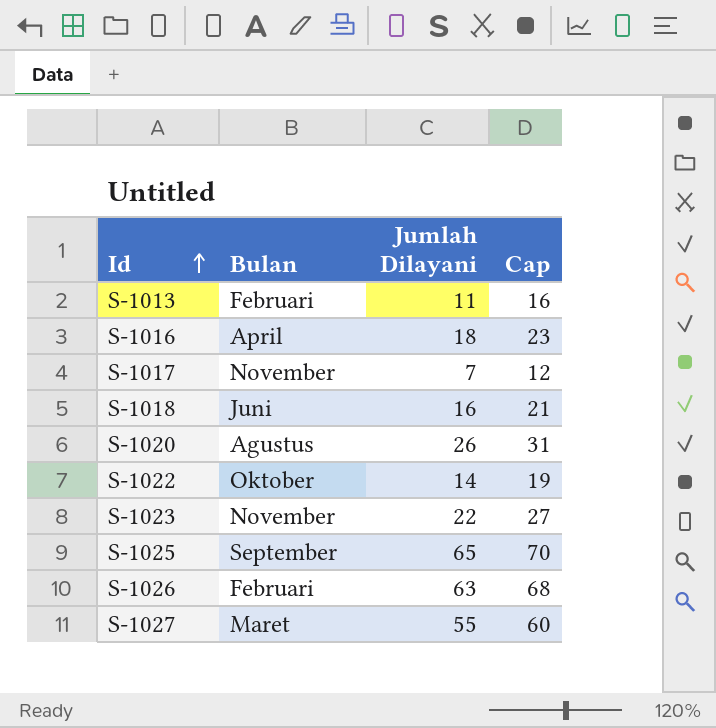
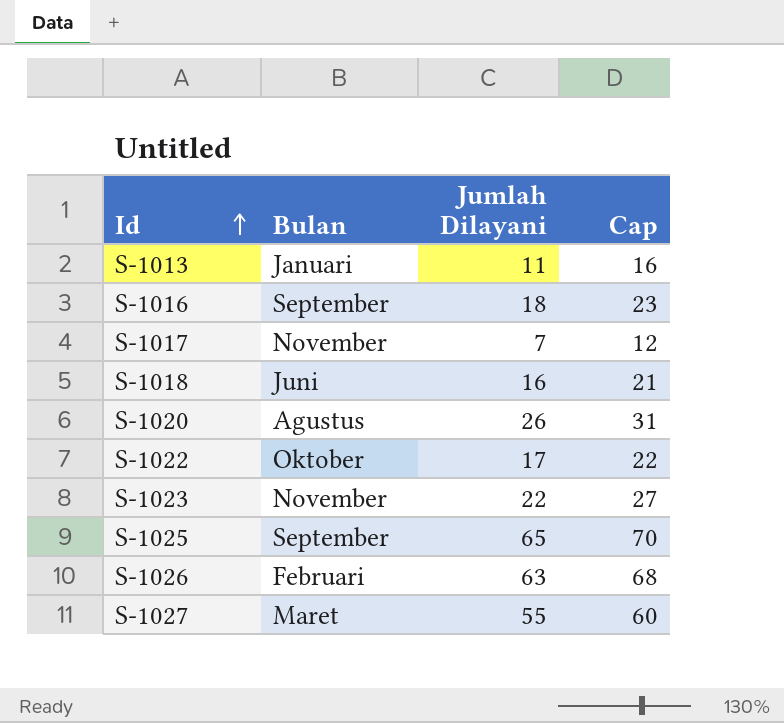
S-1013 | Bulan: Februari -> Januari
S-1016 | Bulan: April -> September
S-1022 | Jumlah Dilayani: 14 -> 17
S-1022 | Cap: 19 -> 22

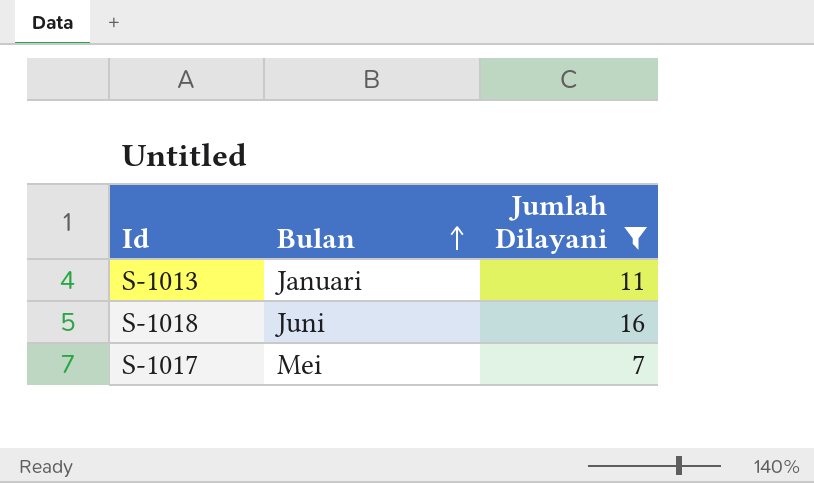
filter: none -> Jumlah Dilayani <= 16
row order: Id ascending -> Bulan ascending
column Cap | formula: [Jumlah Dilayani] + 5 -> none
S-1017 | Bulan: November -> Mei

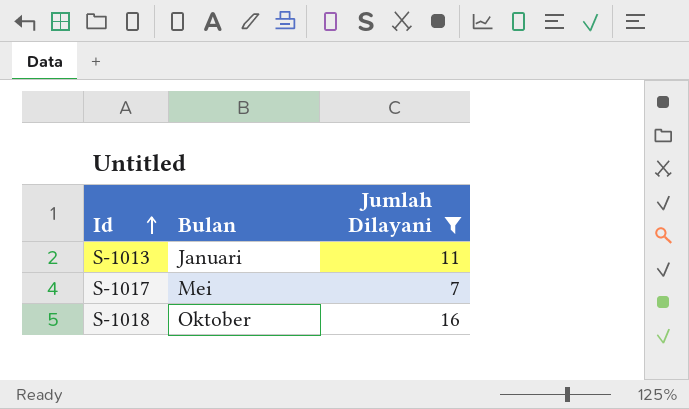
row order: Bulan ascending -> Id ascending
S-1018 | Bulan: Juni -> Oktober

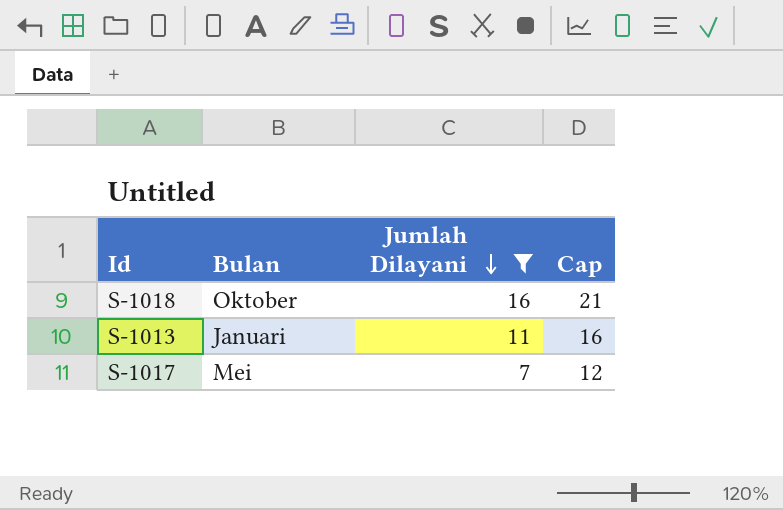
row order: Id ascending -> Jumlah Dilayani descending
column Cap | formula: none -> [Jumlah Dilayani] + 5

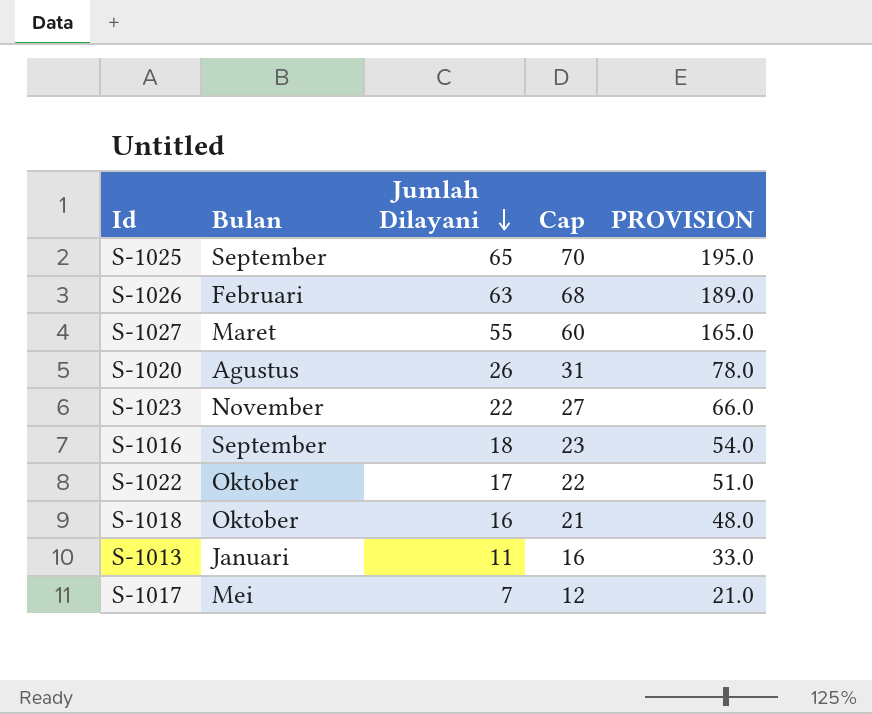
filter: Jumlah Dilayani <= 16 -> none
column PROVISION | formula: none -> [Jumlah Dilayani] * 3

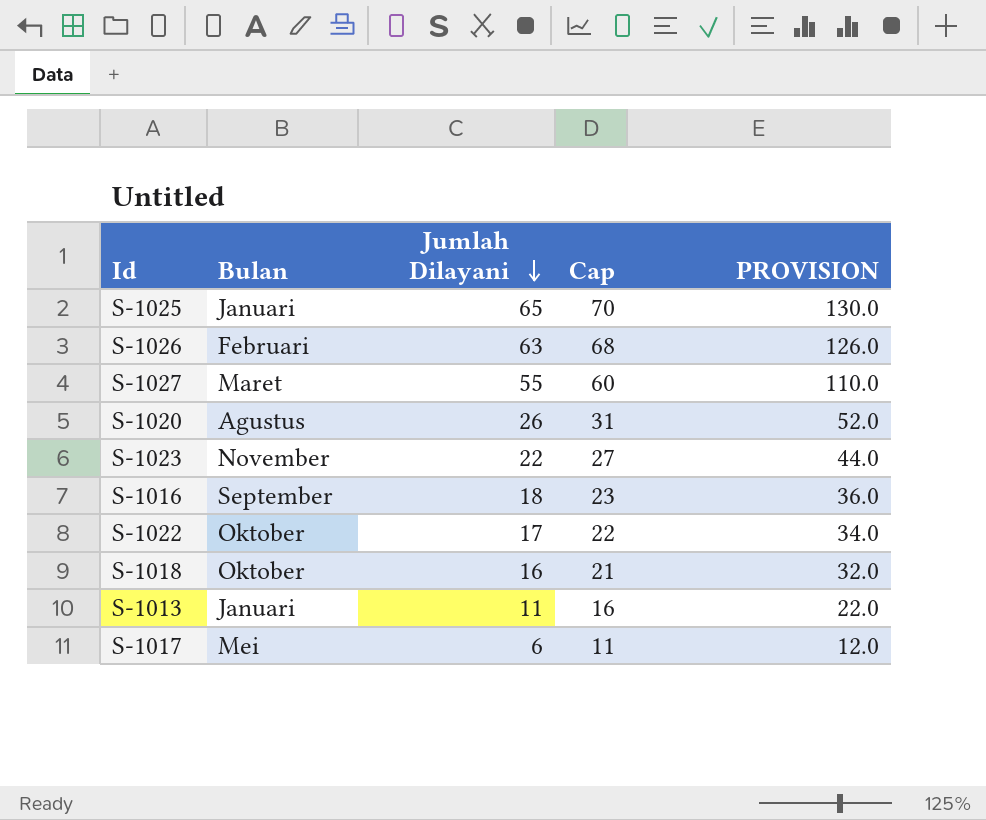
column PROVISION | formula: [Jumlah Dilayani] * 3 -> [Jumlah Dilayani] * 2
S-1025 | Bulan: September -> Januari
S-1017 | Jumlah Dilayani: 7 -> 6
S-1017 | Cap: 12 -> 11

